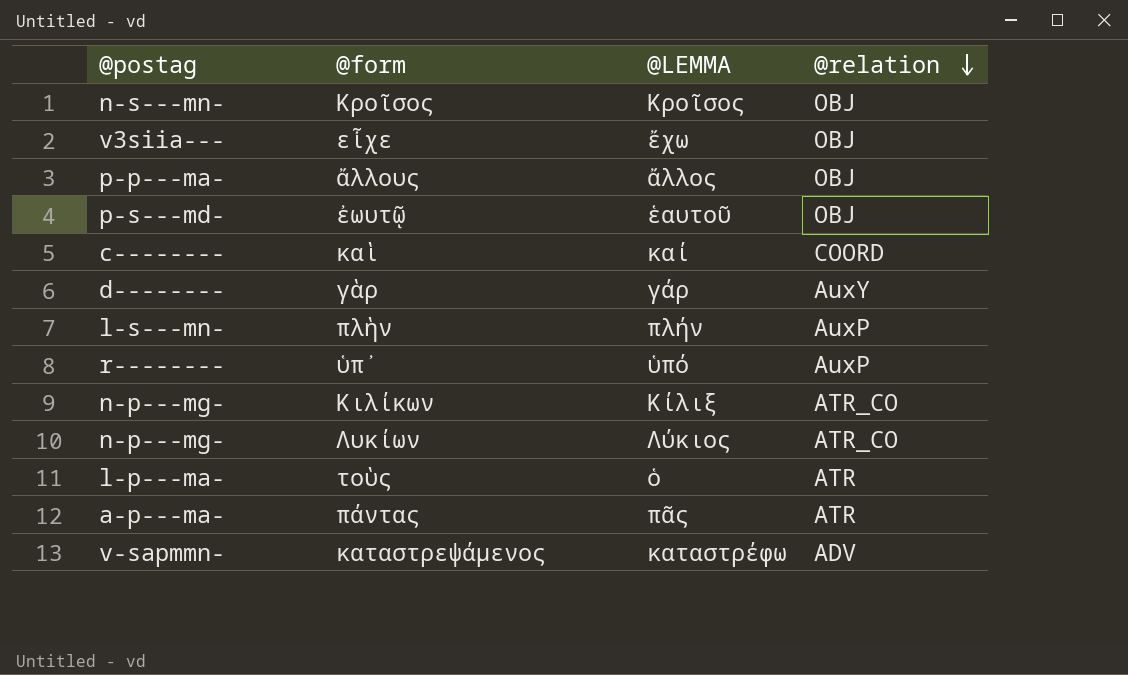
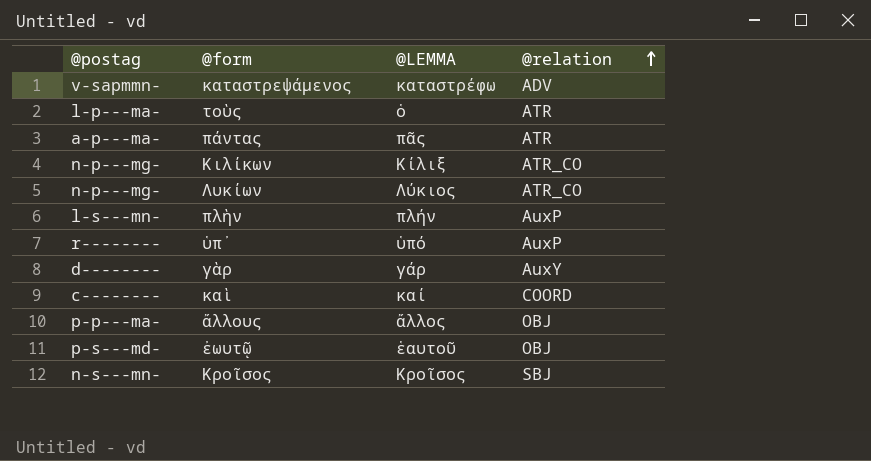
row order: @relation descending -> @relation ascending
row εἶχε: v3siia--- | ἔχω | OBJ -> none
Κροῖσος | @relation: OBJ -> SBJ

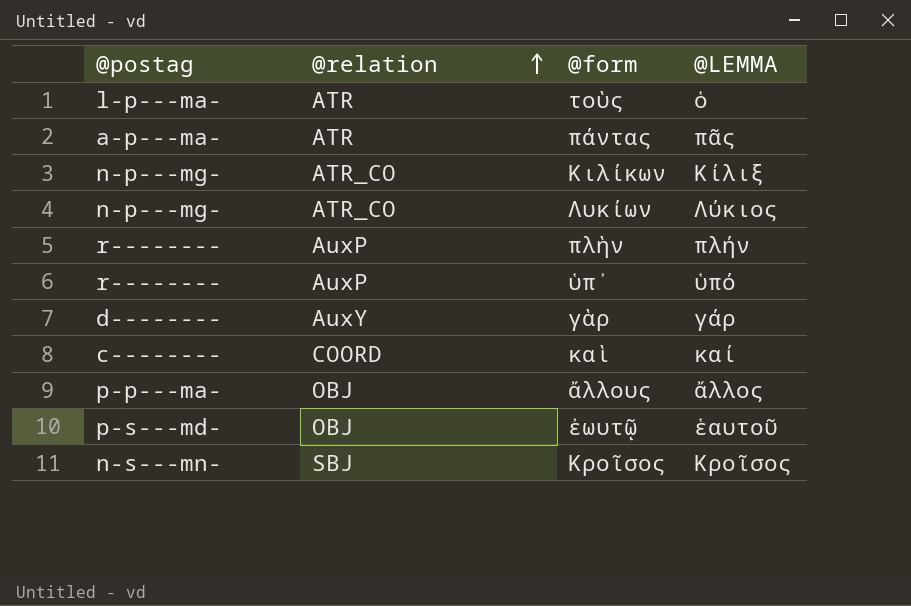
column @relation | position: 4 -> 2
row καταστρεψάμενος: v-sapmmn- | καταστρέφω | ADV -> none
πλὴν | @postag: l-s---mn- -> r--------

